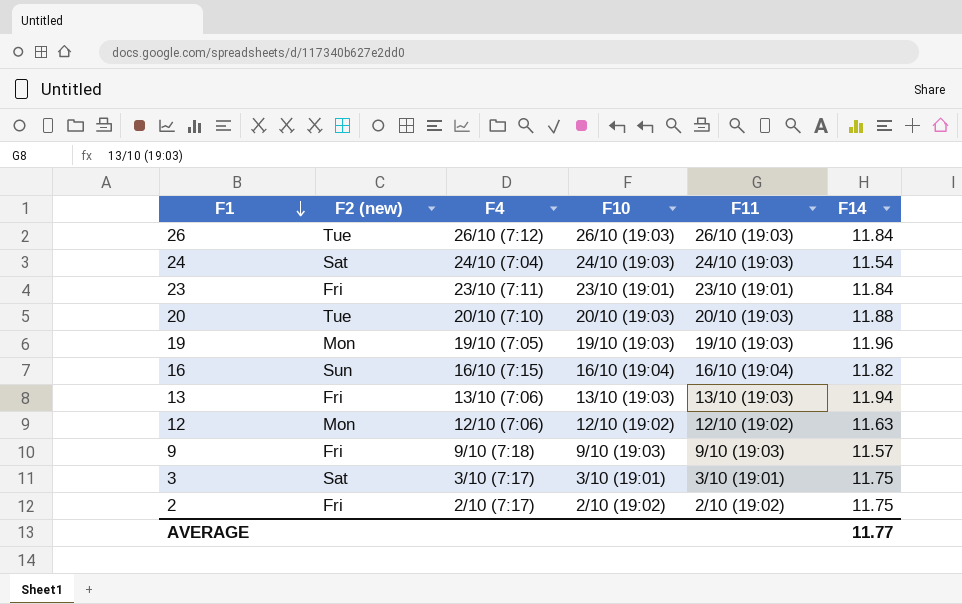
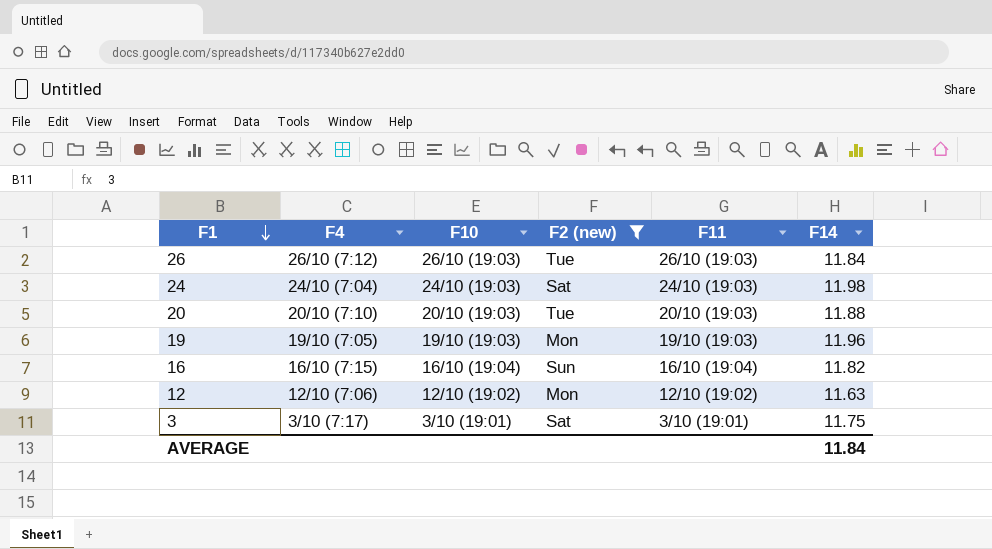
filter: none -> F2 (new) != Fri
column F2 (new) | position: 2 -> 4
24 | F14: 11.54 -> 11.98
AVERAGE | F14: 11.77 -> 11.84

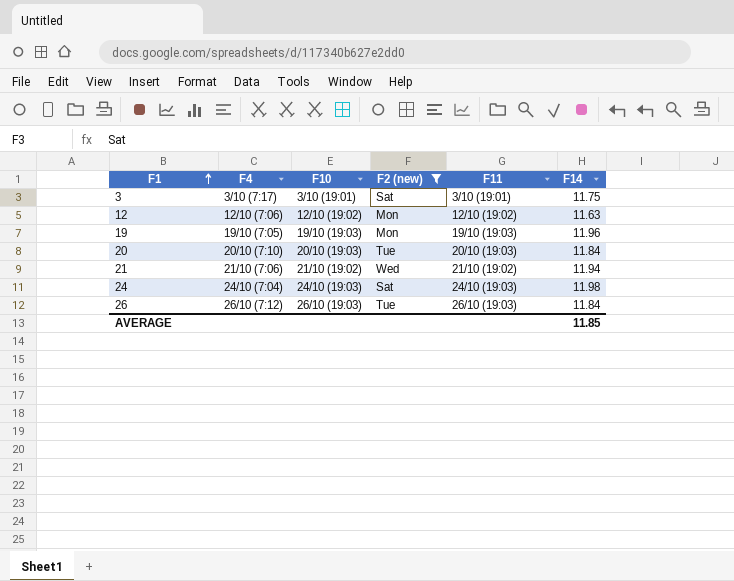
row order: F1 descending -> F1 ascending
row 16: 16/10 (7:15) | 16/10 (19:04) | Sun | 16/10 (19:04) | 11.82 -> none
20 | F14: 11.88 -> 11.84
row 21: none -> 21/10 (7:06) | 21/10 (19:02) | Wed | 21/10 (19:02) | 11.94
AVERAGE | F14: 11.84 -> 11.85

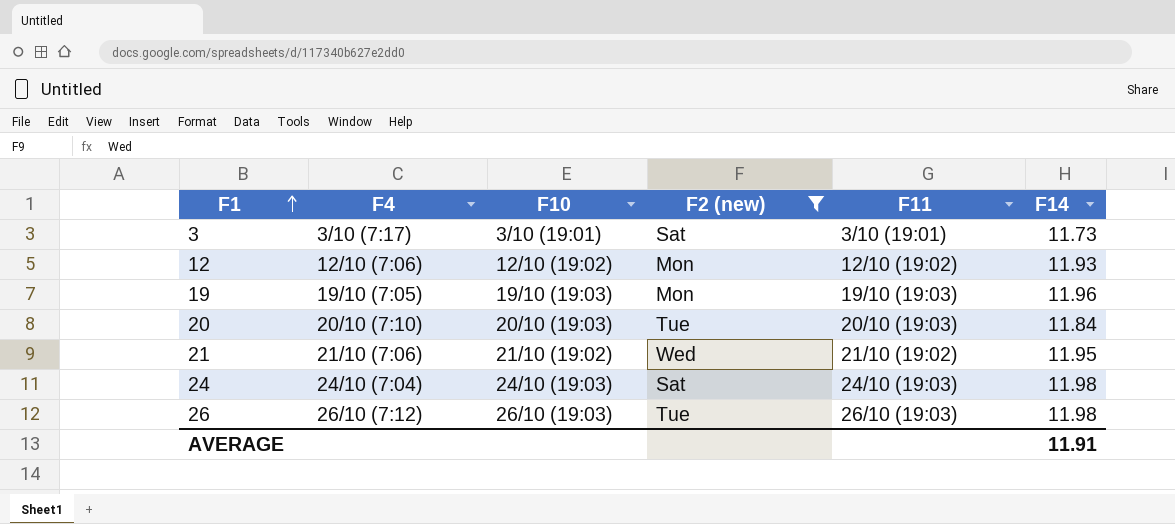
3 | F14: 11.75 -> 11.73
12 | F14: 11.63 -> 11.93
21 | F14: 11.94 -> 11.95
26 | F14: 11.84 -> 11.98
AVERAGE | F14: 11.85 -> 11.91

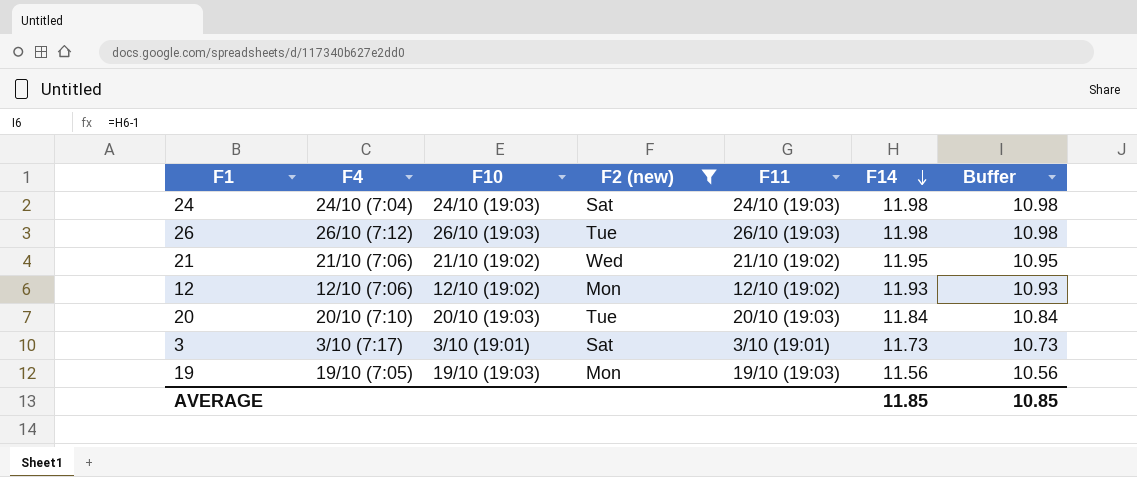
row order: F1 ascending -> F14 descending
column Buffer | formula: none -> [F14] - 1
19 | F14: 11.96 -> 11.56
AVERAGE | F14: 11.91 -> 11.85

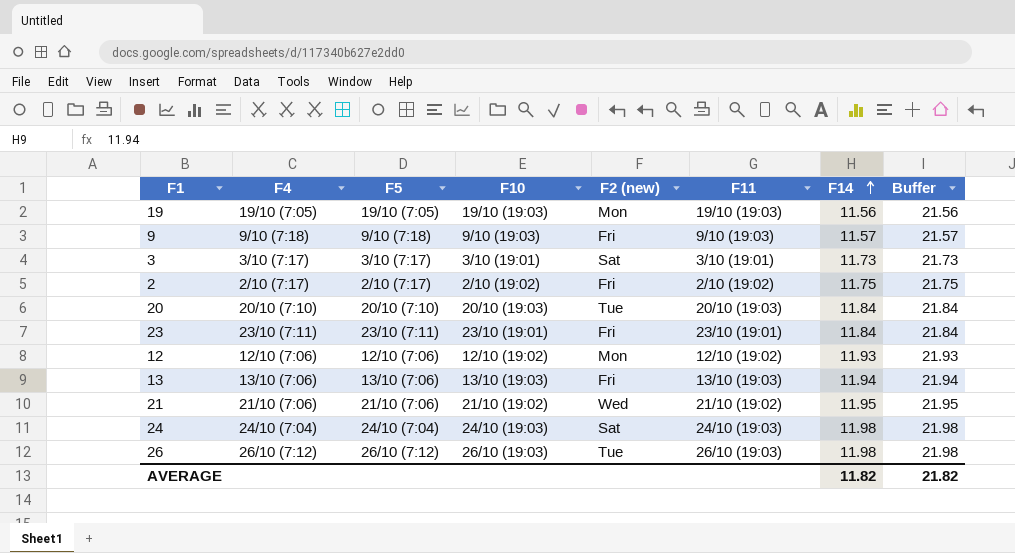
filter: F2 (new) != Fri -> none
row order: F14 descending -> F14 ascending
column F5 | position: none -> 3
column Buffer | formula: [F14] - 1 -> [F14] + 10
AVERAGE | F14: 11.85 -> 11.82
AVERAGE | Buffer: 10.85 -> 21.82

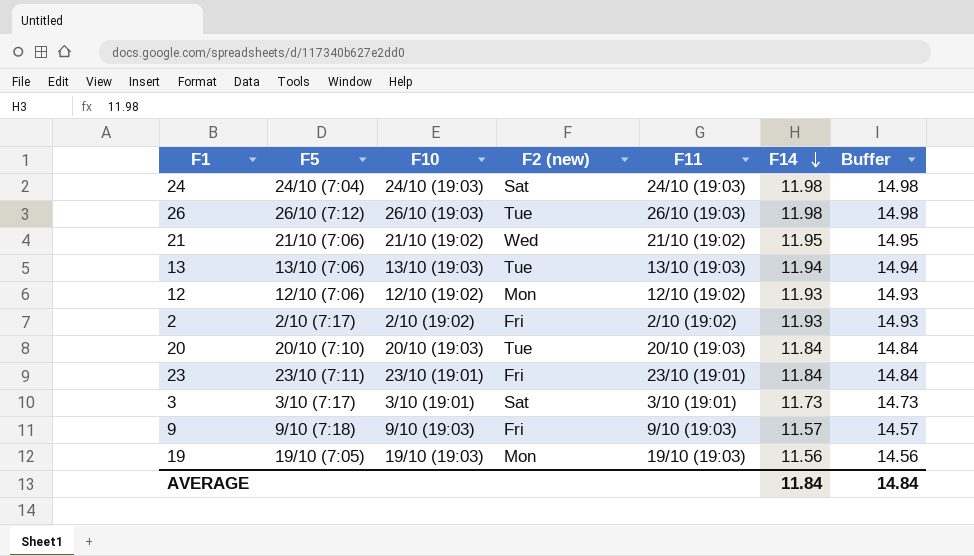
row order: F14 ascending -> F14 descending
column F4 | position: 2 -> none
column Buffer | formula: [F14] + 10 -> [F14] + 3
13 | F2 (new): Fri -> Tue
2 | F14: 11.75 -> 11.93
AVERAGE | F14: 11.82 -> 11.84
AVERAGE | Buffer: 21.82 -> 14.84

